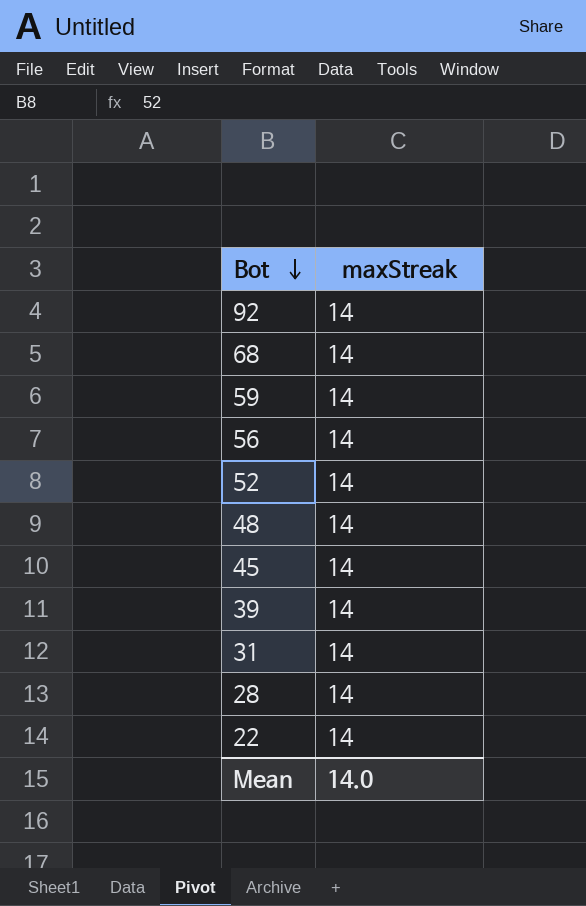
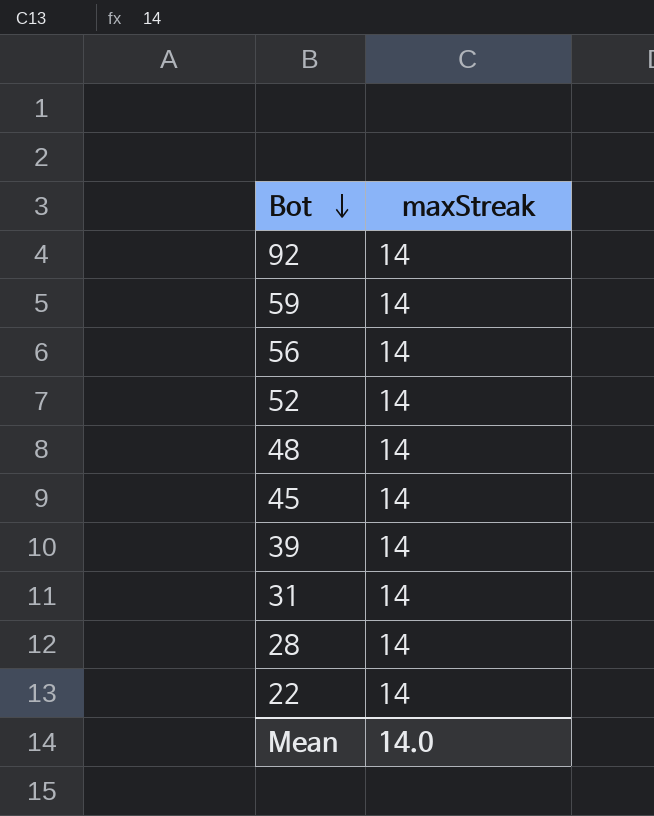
row 68: 14 -> none

